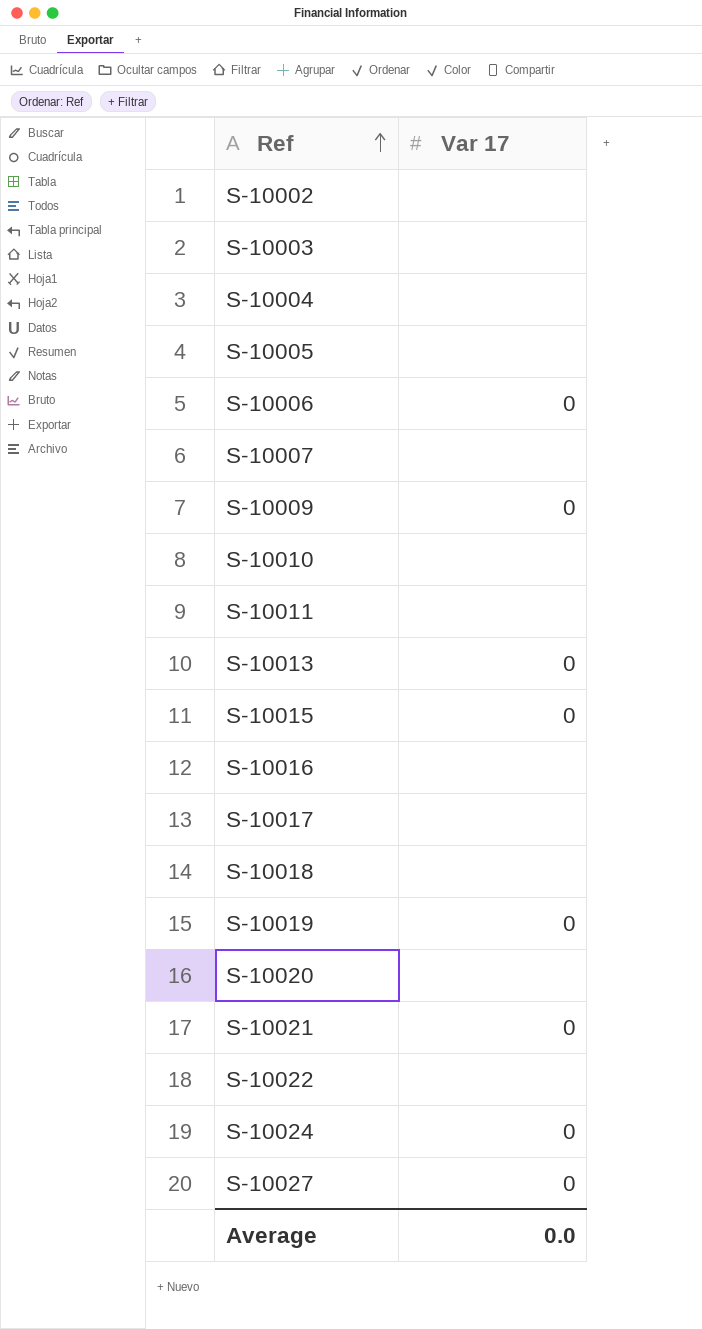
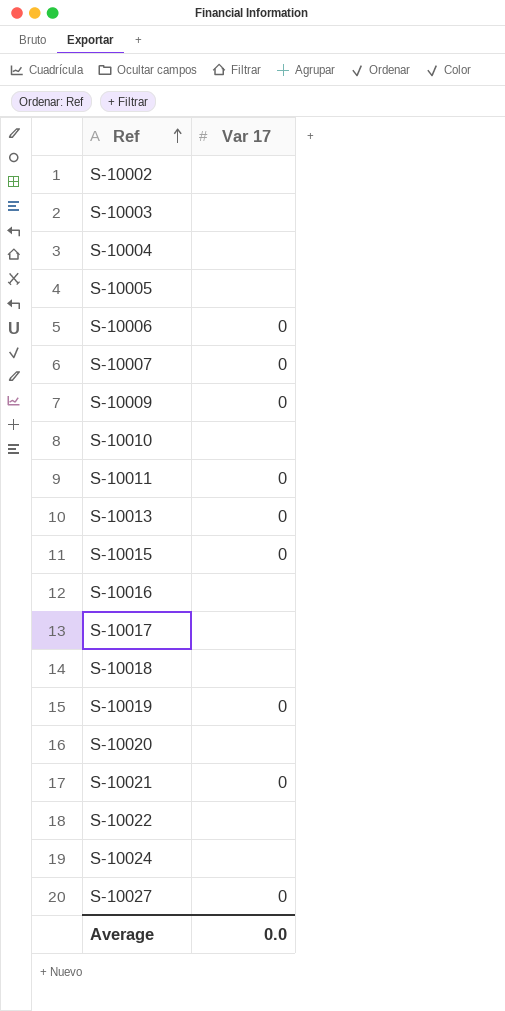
S-10007 | Var 17: none -> 0
S-10011 | Var 17: none -> 0
S-10024 | Var 17: 0 -> none

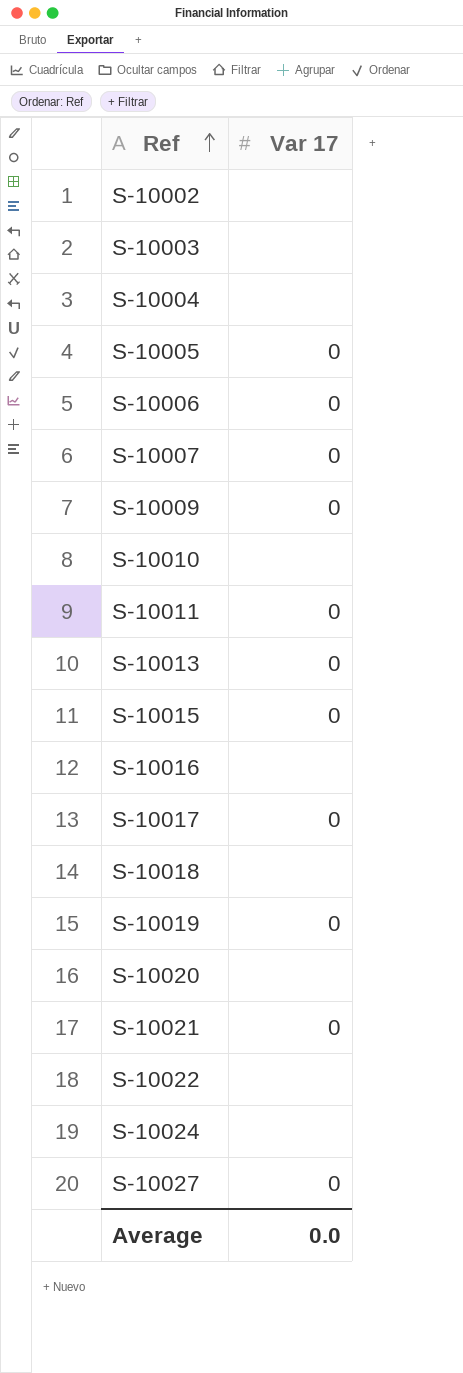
S-10005 | Var 17: none -> 0
S-10017 | Var 17: none -> 0

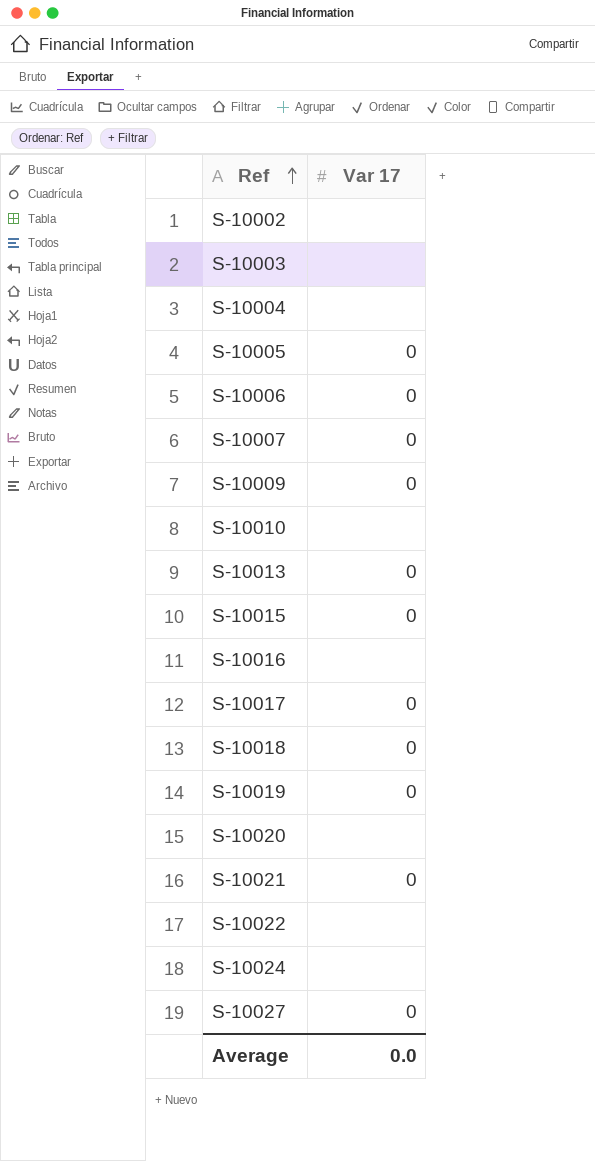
row S-10011: 0 -> none
S-10018 | Var 17: none -> 0

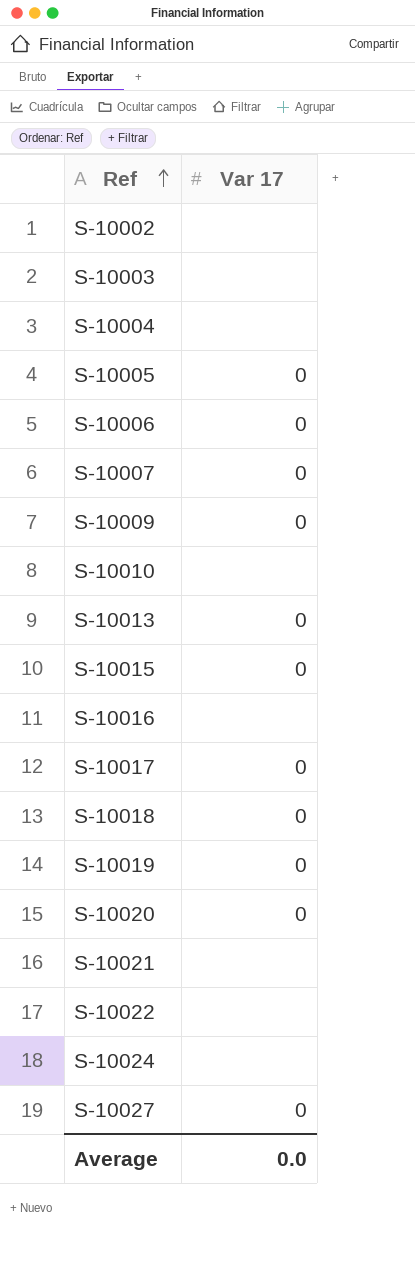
S-10020 | Var 17: none -> 0
S-10021 | Var 17: 0 -> none

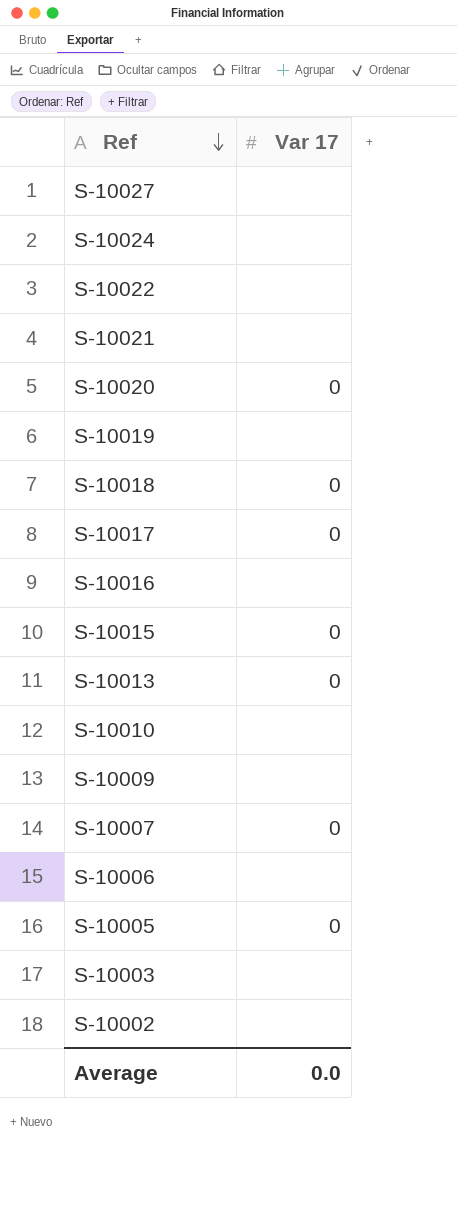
row order: Ref ascending -> Ref descending
row S-10004: none -> none
S-10027 | Var 17: 0 -> none
S-10019 | Var 17: 0 -> none
S-10009 | Var 17: 0 -> none
S-10006 | Var 17: 0 -> none

